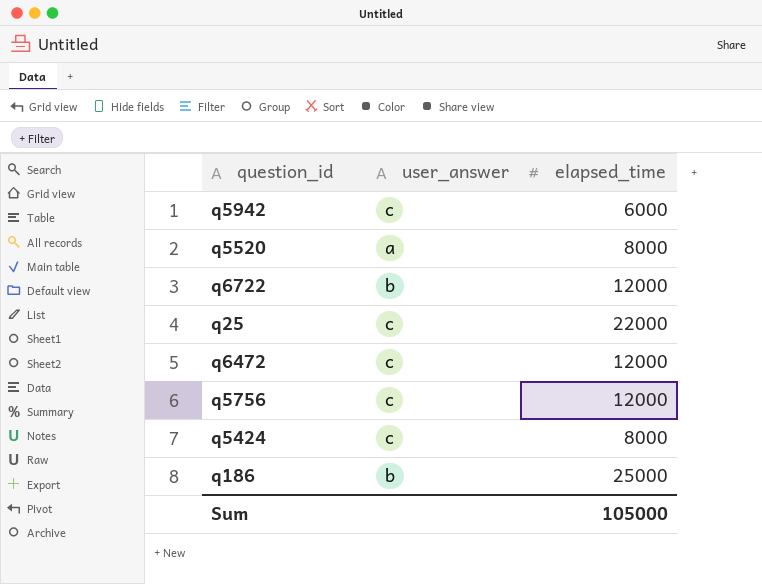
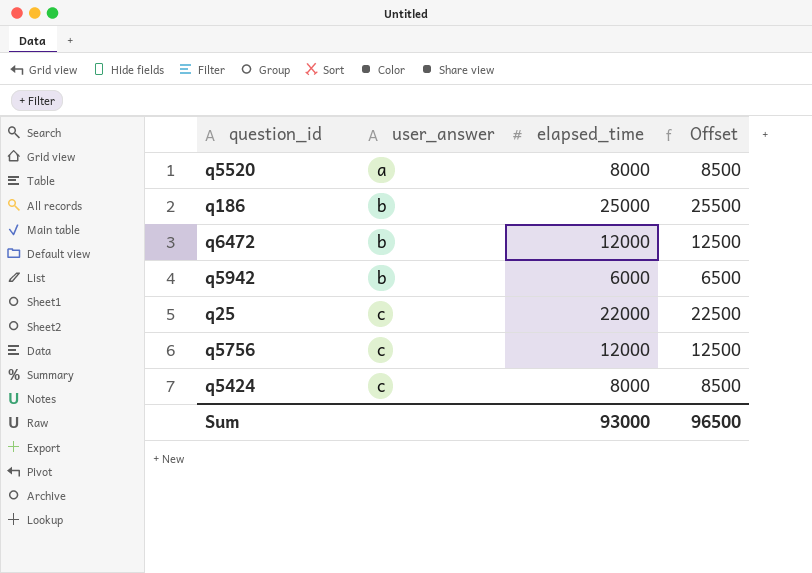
row order: none -> user_answer ascending
column Offset | formula: none -> [elapsed_time] + 500
row q6722: b | 12000 -> none
q6472 | user_answer: c -> b
q5942 | user_answer: c -> b
Sum | elapsed_time: 105000 -> 93000

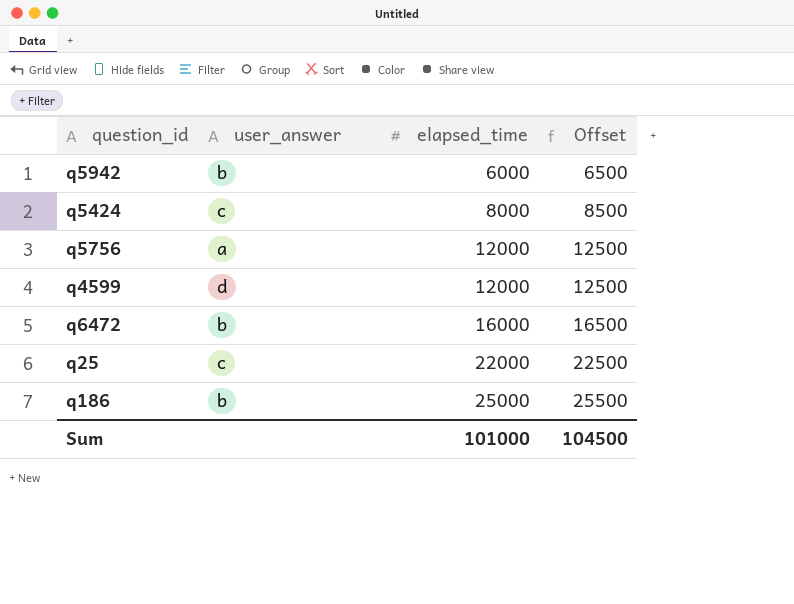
row order: user_answer ascending -> elapsed_time ascending
row q5520: a | 8000 | 8500 -> none
q5756 | user_answer: c -> a
row q4599: none -> d | 12000 | 12500
q6472 | elapsed_time: 12000 -> 16000
q6472 | Offset: 12500 -> 16500
Sum | elapsed_time: 93000 -> 101000
Sum | Offset: 96500 -> 104500

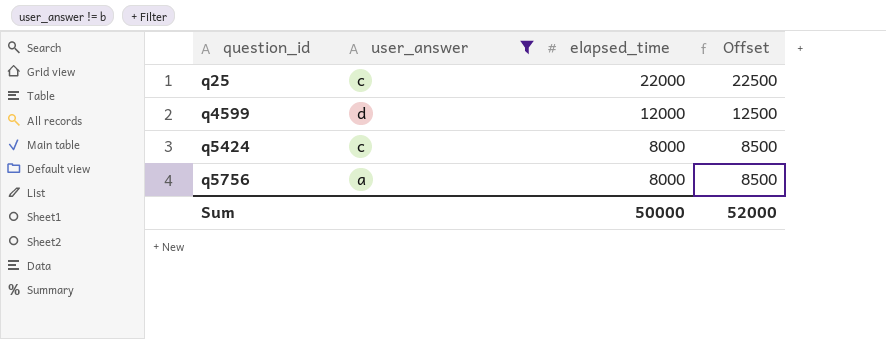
filter: none -> user_answer != b
row order: elapsed_time ascending -> question_id ascending
q5756 | elapsed_time: 12000 -> 8000
q5756 | Offset: 12500 -> 8500
Sum | elapsed_time: 101000 -> 50000
Sum | Offset: 104500 -> 52000

